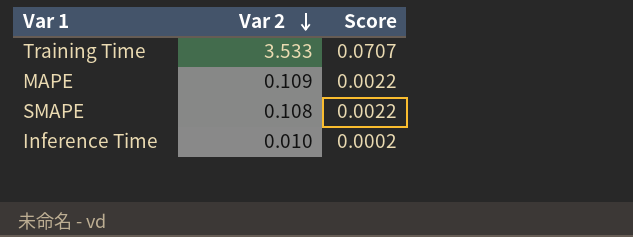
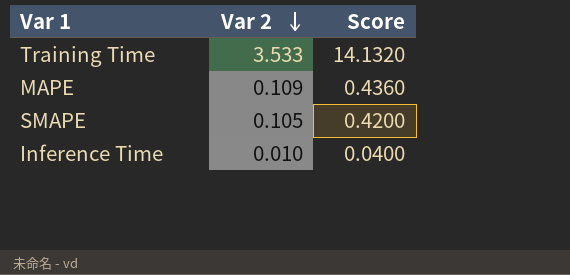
column Score | formula: [Var 2] * 0.02 -> [Var 2] * 4
SMAPE | Var 2: 0.108 -> 0.105

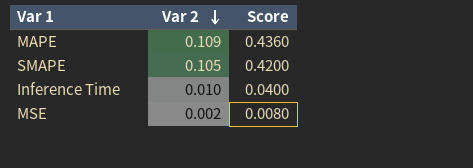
row Training Time: 3.533 | 14.1320 -> none
row MSE: none -> 0.002 | 0.0080

